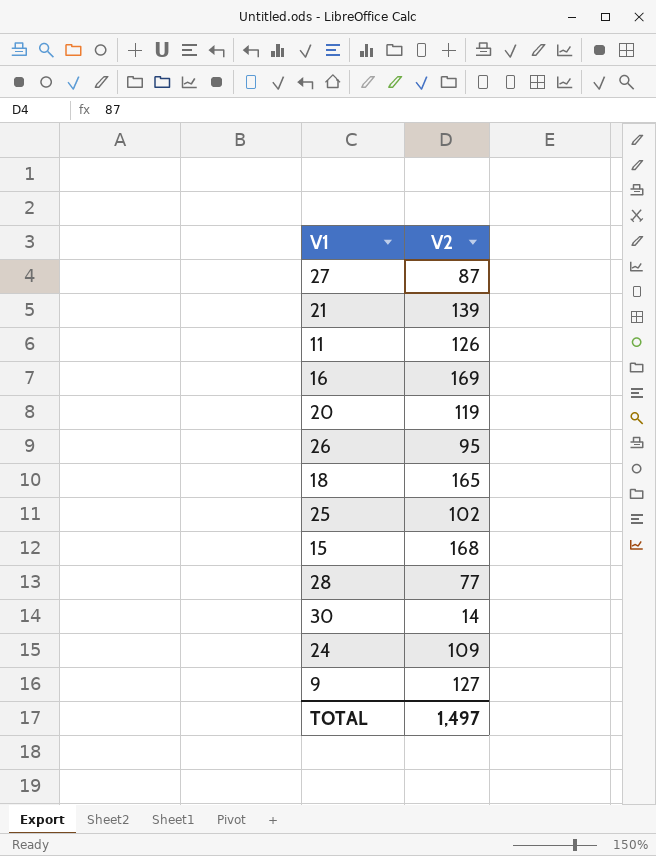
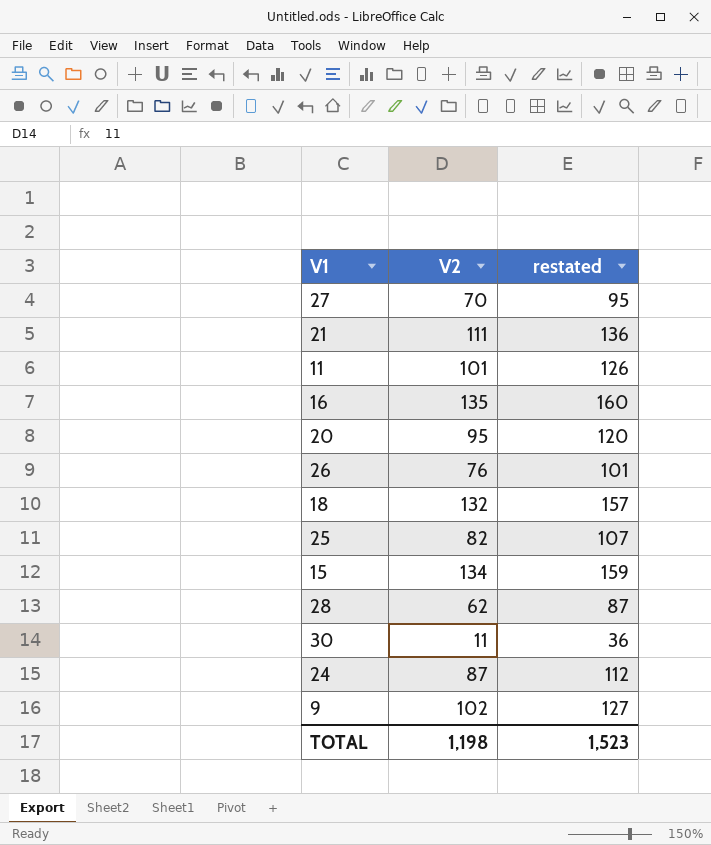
column restated | formula: none -> [V2] + 25
27 | V2: 87 -> 70
21 | V2: 139 -> 111
11 | V2: 126 -> 101
16 | V2: 169 -> 135
20 | V2: 119 -> 95
26 | V2: 95 -> 76
18 | V2: 165 -> 132
25 | V2: 102 -> 82
15 | V2: 168 -> 134
28 | V2: 77 -> 62
30 | V2: 14 -> 11
24 | V2: 109 -> 87
9 | V2: 127 -> 102
TOTAL | V2: 1,497 -> 1,198

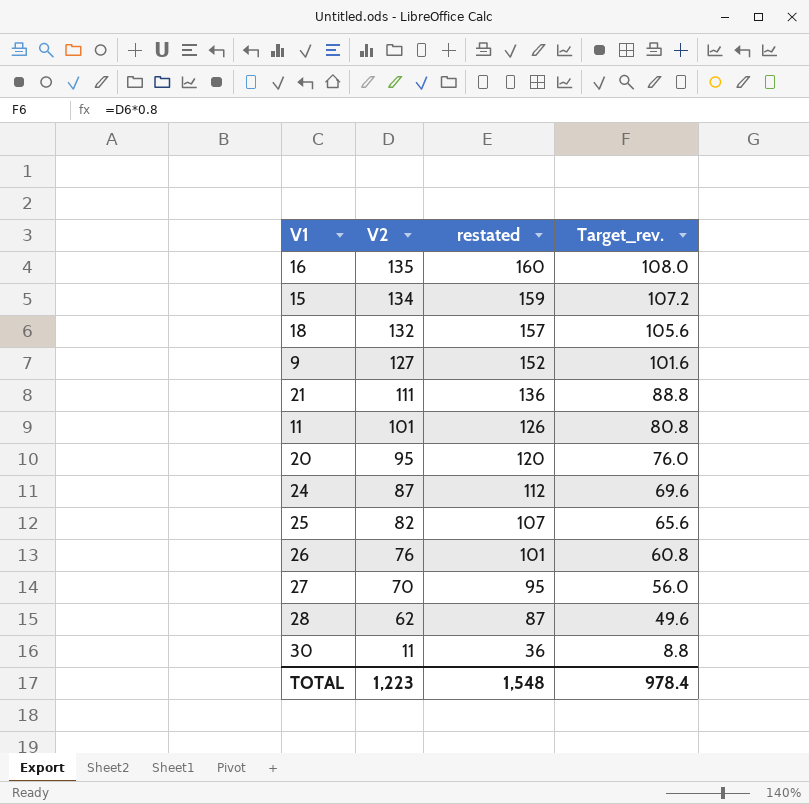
row order: none -> V2 descending
column Target_rev. | formula: none -> [V2] * 0.8
9 | V2: 102 -> 127
9 | restated: 127 -> 152
TOTAL | V2: 1,198 -> 1,223
TOTAL | restated: 1,523 -> 1,548

